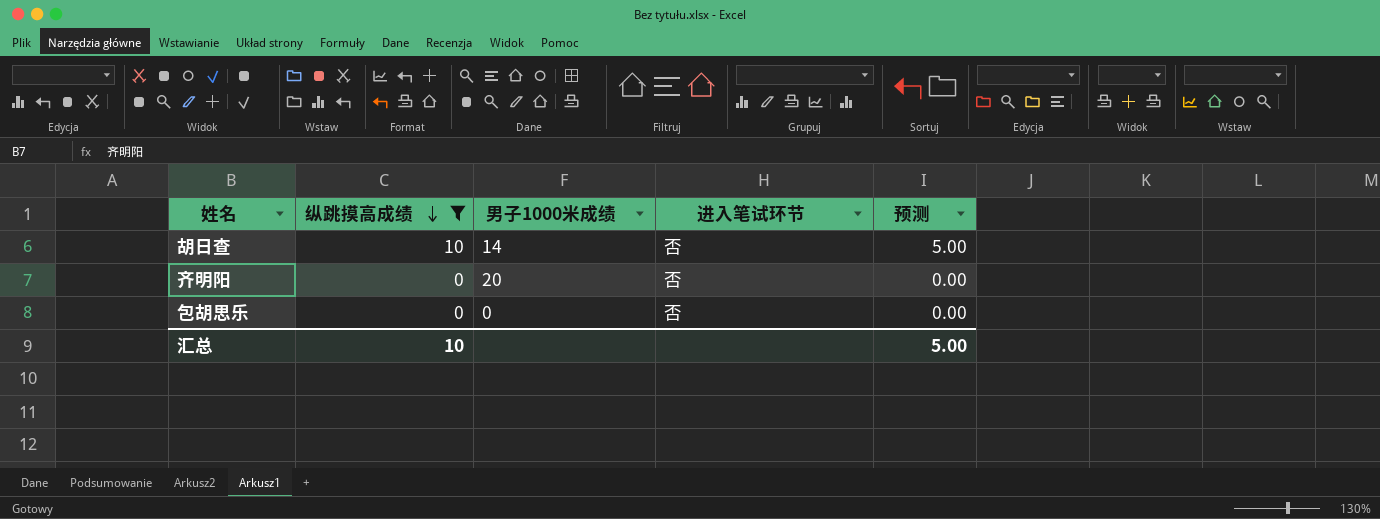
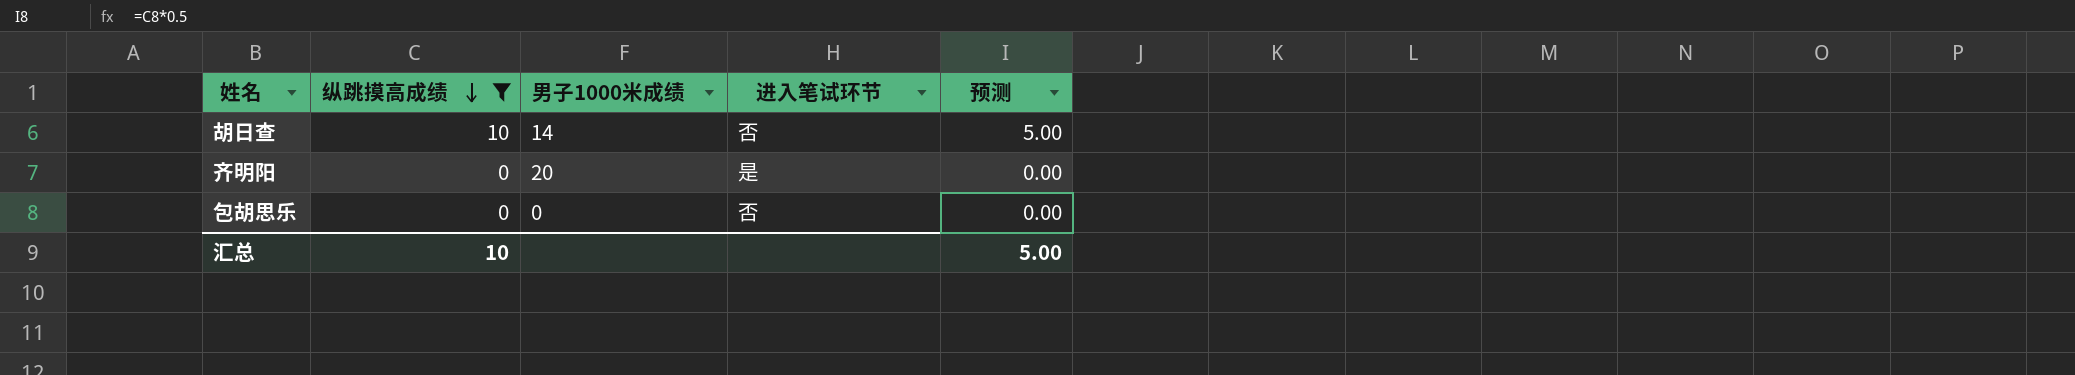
齐明阳 | 进入笔试环节: 否 -> 是

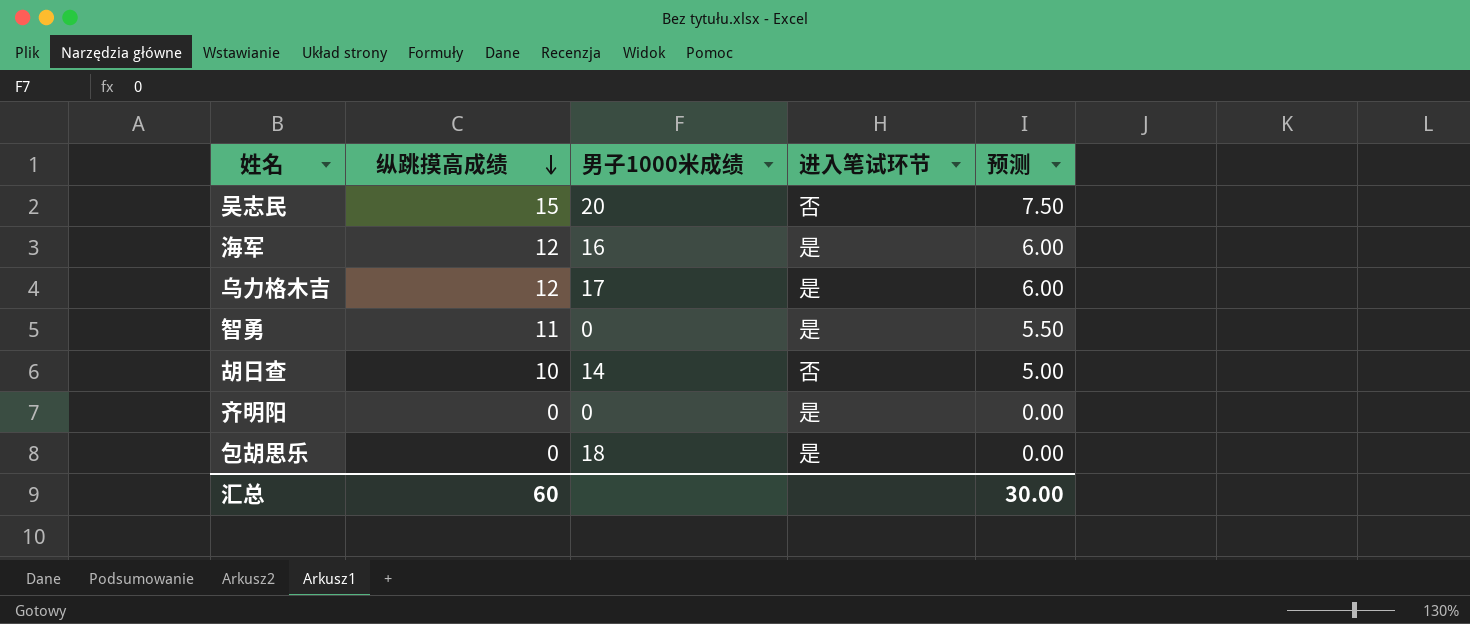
filter: 纵跳摸高成绩 <= 10 -> none
齐明阳 | 男子1000米成绩: 20 -> 0
包胡思乐 | 男子1000米成绩: 0 -> 18
包胡思乐 | 进入笔试环节: 否 -> 是
汇总 | 纵跳摸高成绩: 10 -> 60
汇总 | 预测: 5.00 -> 30.00

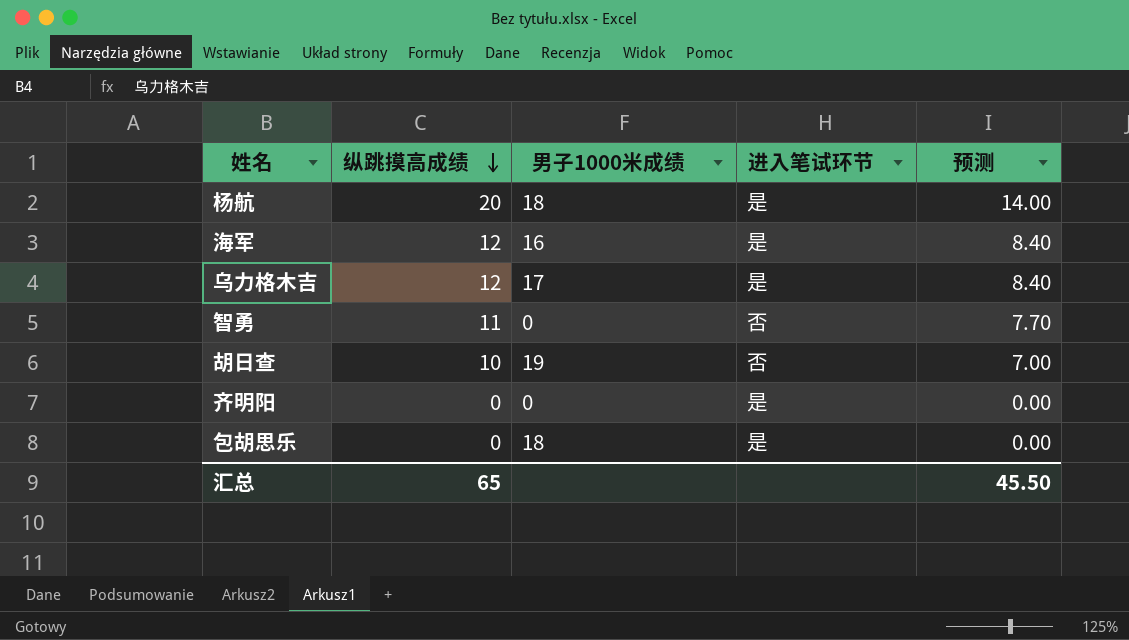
column 预测 | formula: [纵跳摸高成绩] * 0.5 -> [纵跳摸高成绩] * 0.7
row 吴志民: 15 | 20 | 否 | 7.50 -> none
row 杨航: none -> 20 | 18 | 是 | 14.00
智勇 | 进入笔试环节: 是 -> 否
胡日查 | 男子1000米成绩: 14 -> 19
汇总 | 纵跳摸高成绩: 60 -> 65
汇总 | 预测: 30.00 -> 45.50

